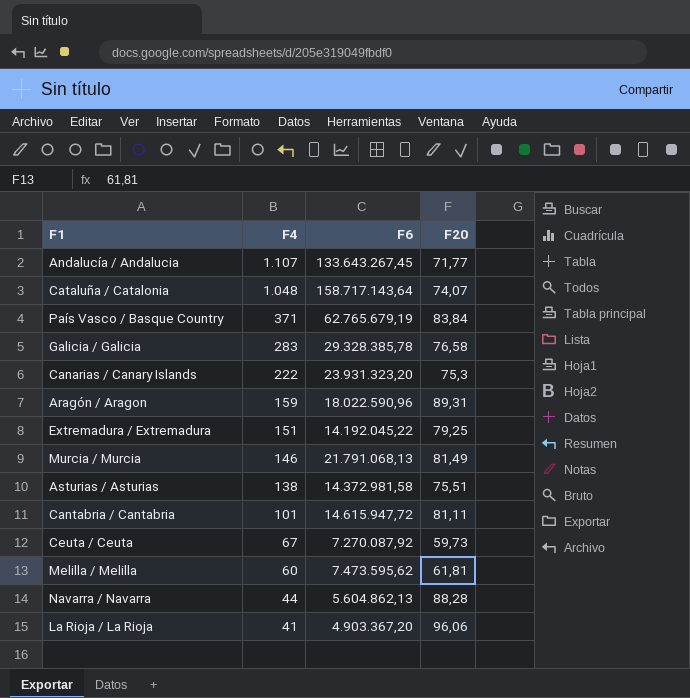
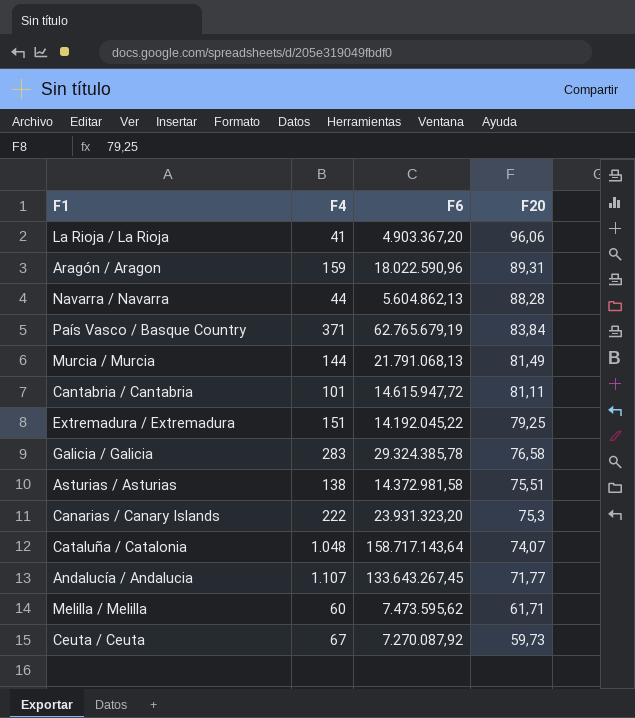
row order: F4 descending -> F20 descending
Murcia / Murcia | F4: 146 -> 144
Galicia / Galicia | F6: 29.328.385,78 -> 29.324.385,78
Melilla / Melilla | F20: 61,81 -> 61,71

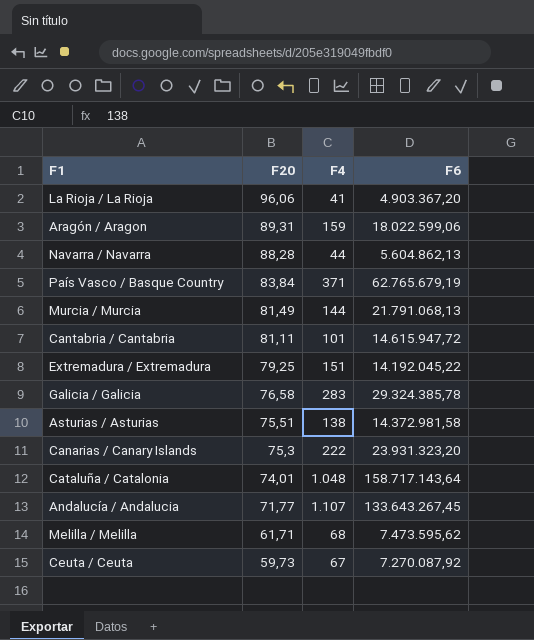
column F20 | position: 4 -> 2
Aragón / Aragon | F6: 18.022.590,96 -> 18.022.599,06
Cataluña / Catalonia | F20: 74,07 -> 74,01
Melilla / Melilla | F4: 60 -> 68

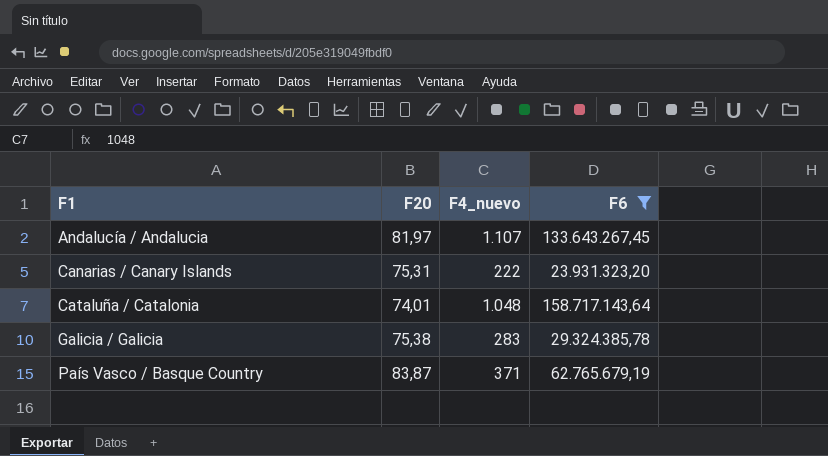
filter: none -> F6 >= 23.931.323,20
row order: F20 descending -> F1 ascending
column name: F4 -> F4_nuevo
Andalucía / Andalucia | F20: 71,77 -> 81,97
Canarias / Canary Islands | F20: 75,3 -> 75,31
Galicia / Galicia | F20: 76,58 -> 75,38
País Vasco / Basque Country | F20: 83,84 -> 83,87

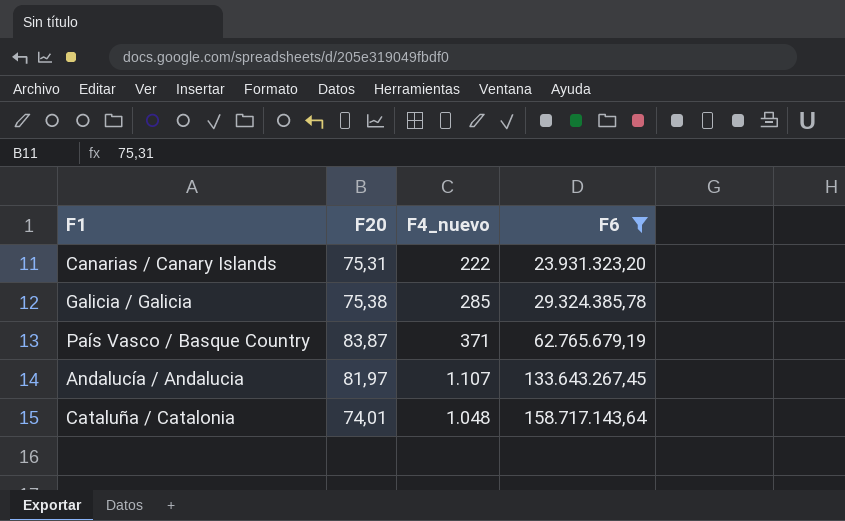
row order: F1 ascending -> F6 ascending
Galicia / Galicia | F4_nuevo: 283 -> 285

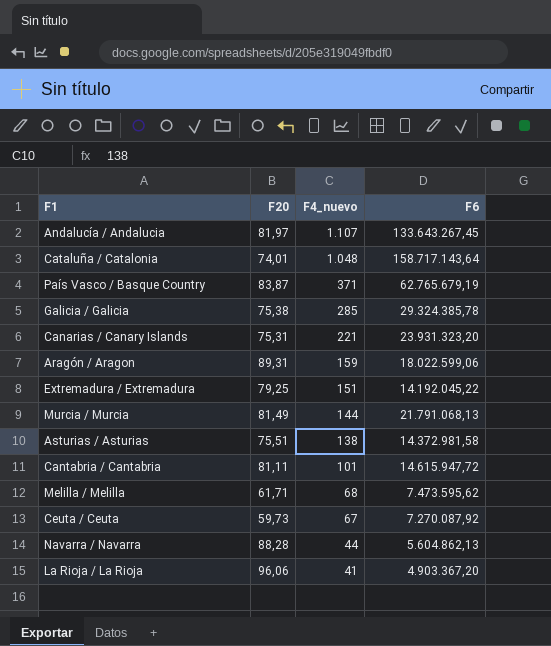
filter: F6 >= 23.931.323,20 -> none
row order: F6 ascending -> F4_nuevo descending
Canarias / Canary Islands | F4_nuevo: 222 -> 221

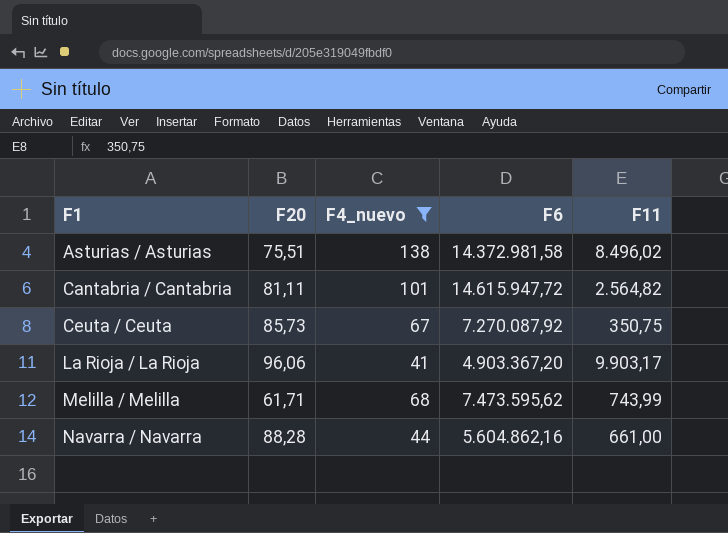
filter: none -> F4_nuevo <= 138
row order: F4_nuevo descending -> F1 ascending
column F11 | position: none -> 5
Ceuta / Ceuta | F20: 59,73 -> 85,73
Navarra / Navarra | F6: 5.604.862,13 -> 5.604.862,16

